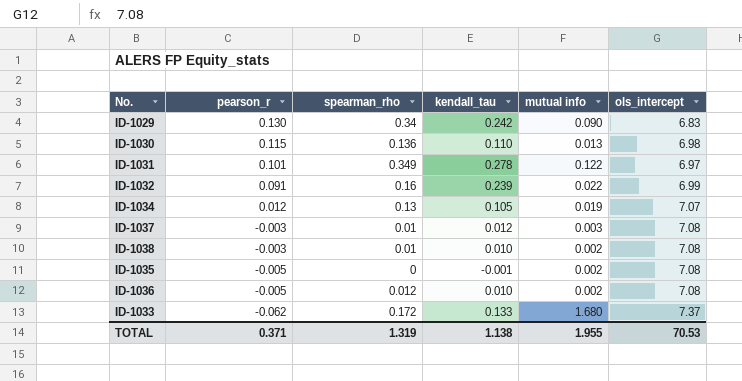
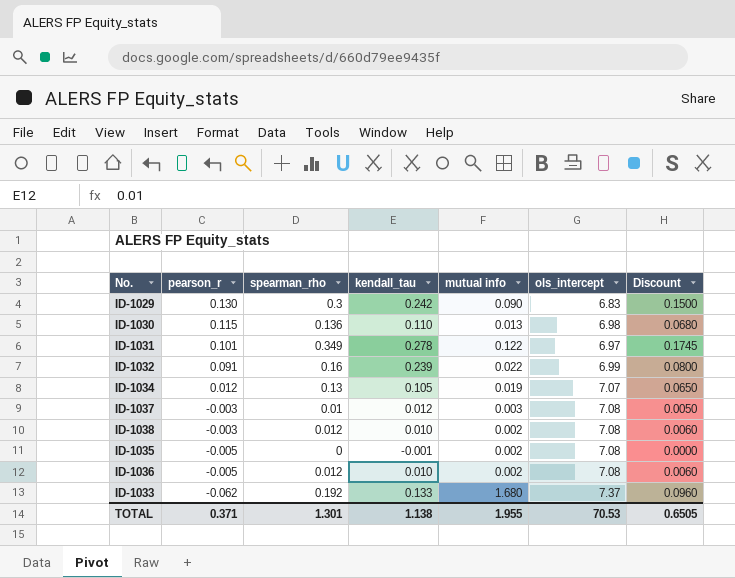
column Discount | formula: none -> [spearman_rho] * 0.5
ID-1029 | spearman_rho: 0.34 -> 0.3
ID-1038 | spearman_rho: 0.01 -> 0.012
ID-1033 | spearman_rho: 0.172 -> 0.192
TOTAL | spearman_rho: 1.319 -> 1.301

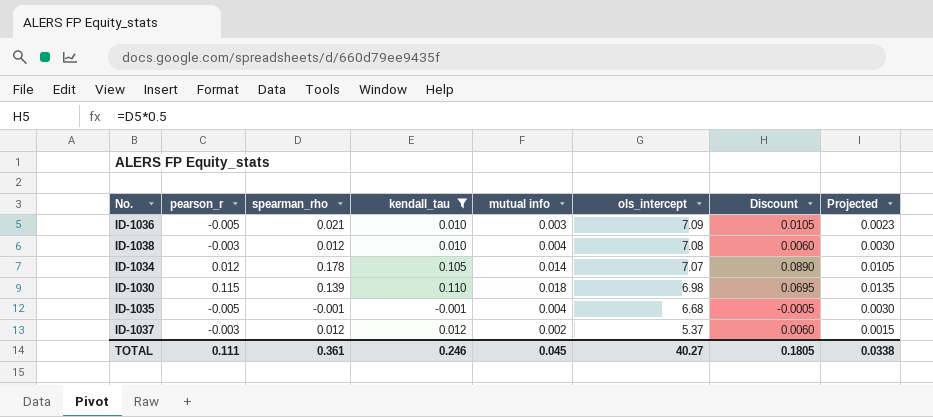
filter: none -> kendall_tau <= 0.110
row order: pearson_r descending -> ols_intercept descending
column Projected | formula: none -> [mutual info] * 0.75
ID-1036 | spearman_rho: 0.012 -> 0.021
ID-1036 | mutual info: 0.002 -> 0.003
ID-1036 | ols_intercept: 7.08 -> 7.09
ID-1036 | Discount: 0.0060 -> 0.0105
ID-1038 | mutual info: 0.002 -> 0.004
ID-1034 | spearman_rho: 0.13 -> 0.178
ID-1034 | mutual info: 0.019 -> 0.014
ID-1034 | Discount: 0.0650 -> 0.0890
ID-1030 | spearman_rho: 0.136 -> 0.139
ID-1030 | mutual info: 0.013 -> 0.018
ID-1030 | Discount: 0.0680 -> 0.0695
ID-1035 | spearman_rho: 0 -> -0.001
ID-1035 | mutual info: 0.002 -> 0.004
ID-1035 | ols_intercept: 7.08 -> 6.68
ID-1035 | Discount: 0.0000 -> -0.0005
ID-1037 | spearman_rho: 0.01 -> 0.012
ID-1037 | mutual info: 0.003 -> 0.002
ID-1037 | ols_intercept: 7.08 -> 5.37
ID-1037 | Discount: 0.0050 -> 0.0060
TOTAL | pearson_r: 0.371 -> 0.111
TOTAL | spearman_rho: 1.301 -> 0.361
TOTAL | kendall_tau: 1.138 -> 0.246
TOTAL | mutual info: 1.955 -> 0.045
TOTAL | ols_intercept: 70.53 -> 40.27
TOTAL | Discount: 0.6505 -> 0.1805

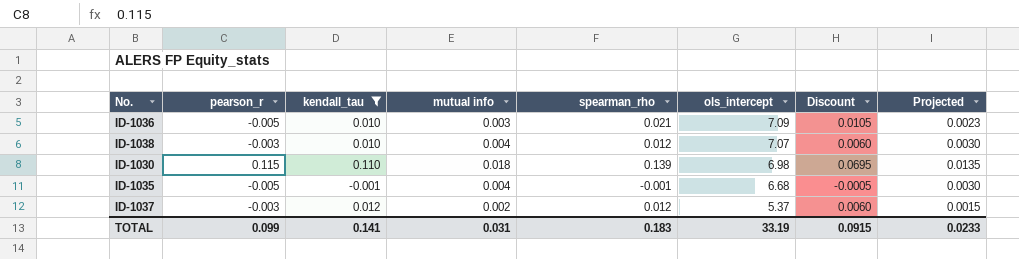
column spearman_rho | position: 3 -> 5
row ID-1034: 0.012 | 0.178 | 0.105 | 0.014 | 7.07 | 0.0890 | 0.0105 -> none
ID-1038 | ols_intercept: 7.08 -> 7.07
TOTAL | pearson_r: 0.111 -> 0.099
TOTAL | kendall_tau: 0.246 -> 0.141
TOTAL | mutual info: 0.045 -> 0.031
TOTAL | spearman_rho: 0.361 -> 0.183
TOTAL | ols_intercept: 40.27 -> 33.19
TOTAL | Discount: 0.1805 -> 0.0915
TOTAL | Projected: 0.0338 -> 0.0233

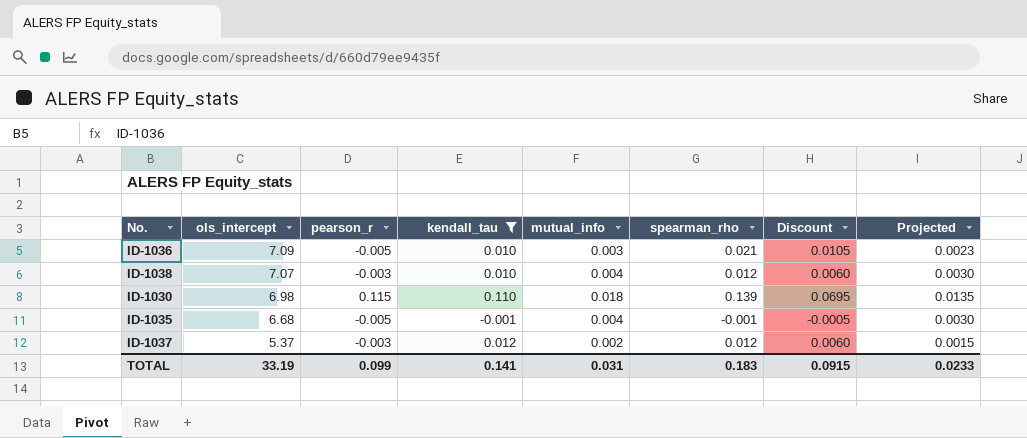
column ols_intercept | position: 6 -> 2
column name: mutual info -> mutual_info

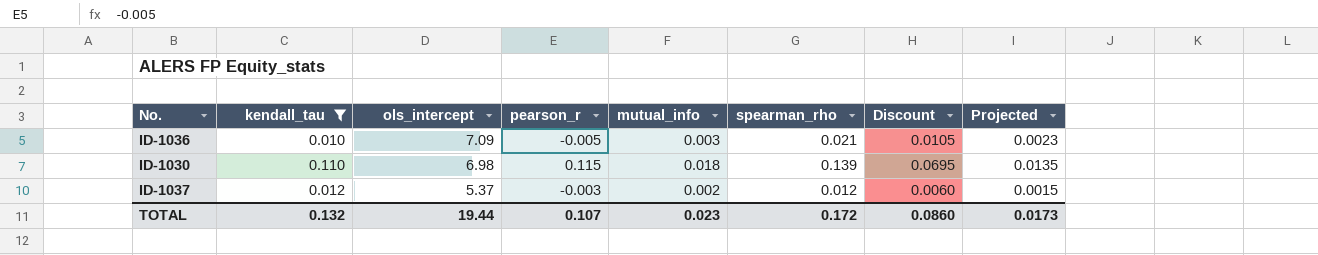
column kendall_tau | position: 4 -> 2
row ID-1038: 7.07 | -0.003 | 0.010 | 0.004 | 0.012 | 0.0060 | 0.0030 -> none
row ID-1035: 6.68 | -0.005 | -0.001 | 0.004 | -0.001 | -0.0005 | 0.0030 -> none
TOTAL | kendall_tau: 0.141 -> 0.132
TOTAL | ols_intercept: 33.19 -> 19.44
TOTAL | pearson_r: 0.099 -> 0.107
TOTAL | mutual_info: 0.031 -> 0.023
TOTAL | spearman_rho: 0.183 -> 0.172
TOTAL | Discount: 0.0915 -> 0.0860
TOTAL | Projected: 0.0233 -> 0.0173

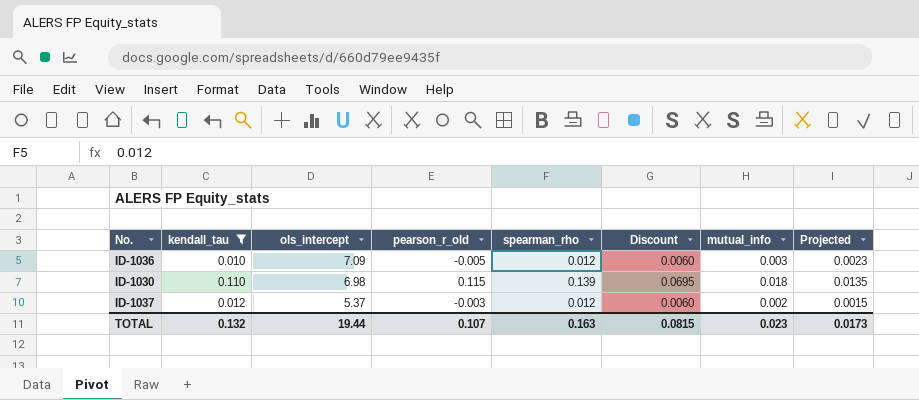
column name: pearson_r -> pearson_r_old
column mutual_info | position: 5 -> 7
ID-1036 | spearman_rho: 0.021 -> 0.012
ID-1036 | Discount: 0.0105 -> 0.0060
TOTAL | spearman_rho: 0.172 -> 0.163
TOTAL | Discount: 0.0860 -> 0.0815

